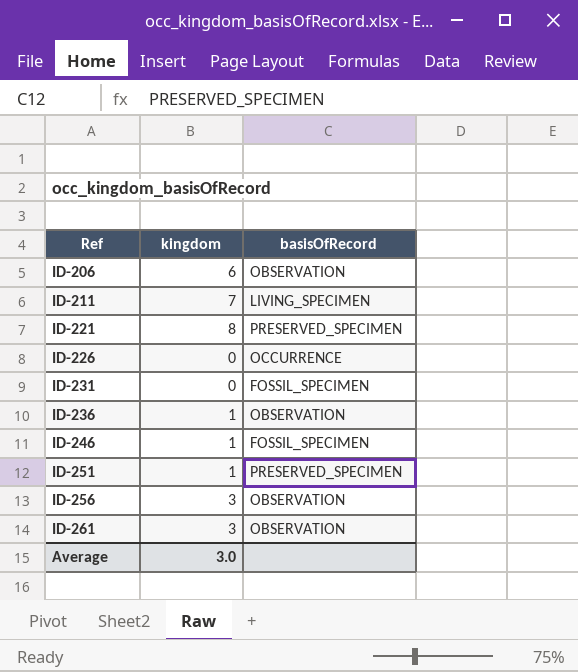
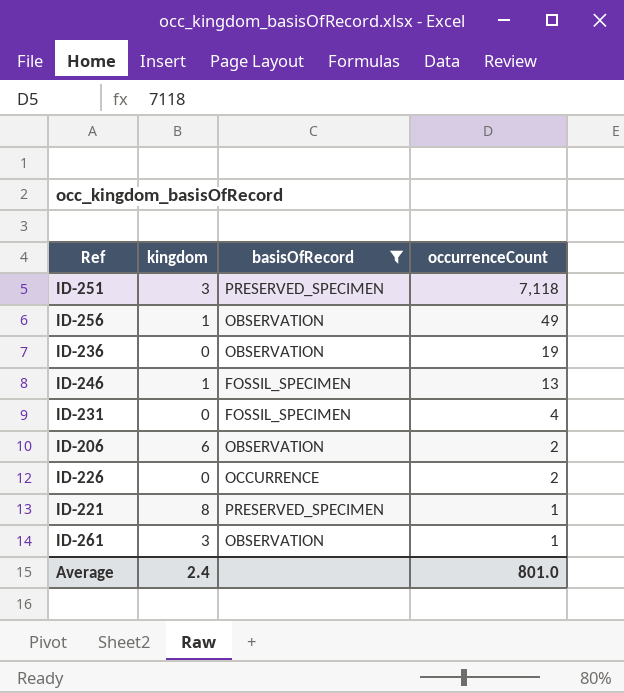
filter: none -> basisOfRecord != LIVING_SPECIMEN
row order: Ref ascending -> occurrenceCount descending
column occurrenceCount | position: none -> 4
ID-251 | kingdom: 1 -> 3
ID-256 | kingdom: 3 -> 1
ID-236 | kingdom: 1 -> 0
Average | kingdom: 3.0 -> 2.4

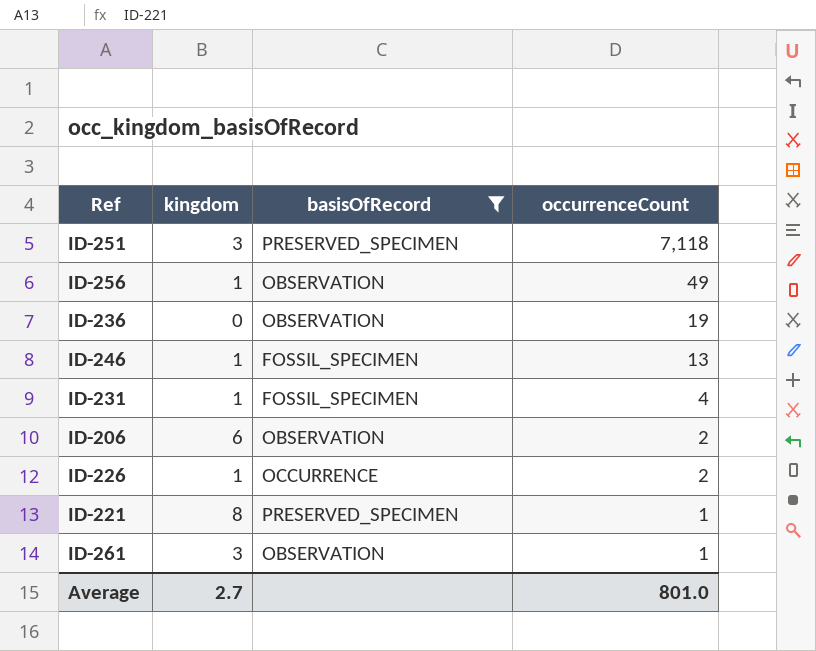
ID-231 | kingdom: 0 -> 1
ID-226 | kingdom: 0 -> 1
Average | kingdom: 2.4 -> 2.7

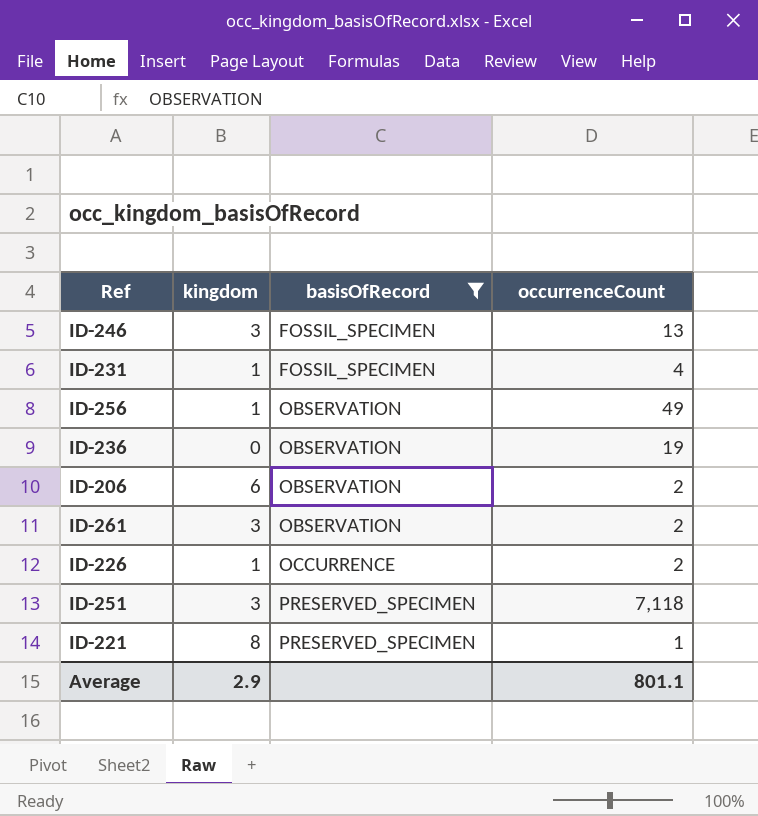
row order: occurrenceCount descending -> basisOfRecord ascending
ID-246 | kingdom: 1 -> 3
ID-261 | occurrenceCount: 1 -> 2
Average | kingdom: 2.7 -> 2.9
Average | occurrenceCount: 801.0 -> 801.1

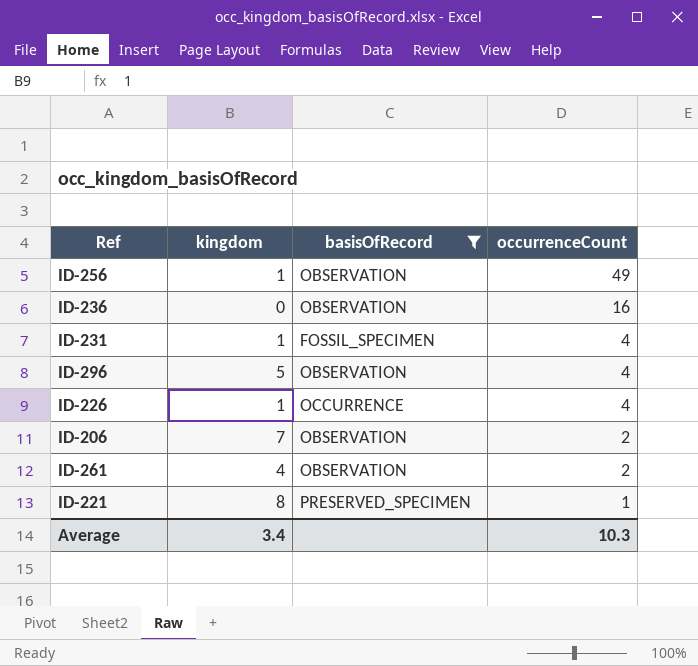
row order: basisOfRecord ascending -> occurrenceCount descending
row ID-246: 3 | FOSSIL_SPECIMEN | 13 -> none
row ID-251: 3 | PRESERVED_SPECIMEN | 7,118 -> none
ID-236 | occurrenceCount: 19 -> 16
row ID-296: none -> 5 | OBSERVATION | 4
ID-226 | occurrenceCount: 2 -> 4
ID-206 | kingdom: 6 -> 7
ID-261 | kingdom: 3 -> 4
Average | kingdom: 2.9 -> 3.4
Average | occurrenceCount: 801.1 -> 10.3

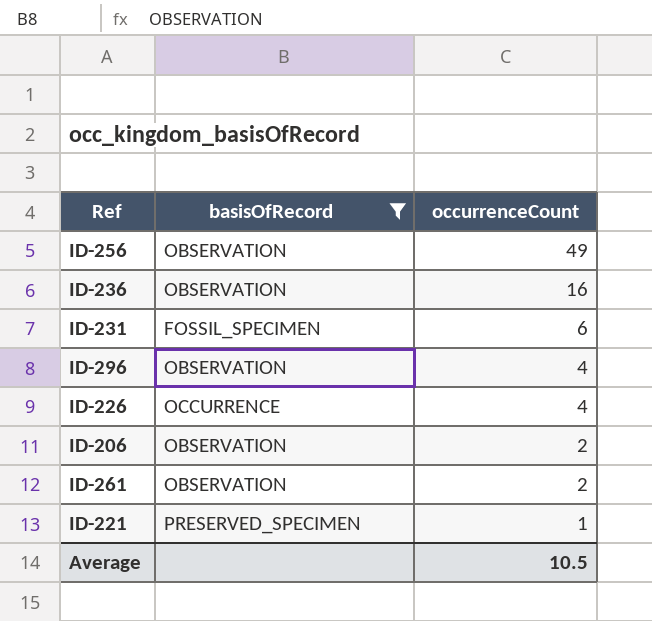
column kingdom | position: 2 -> none
ID-231 | occurrenceCount: 4 -> 6
Average | occurrenceCount: 10.3 -> 10.5

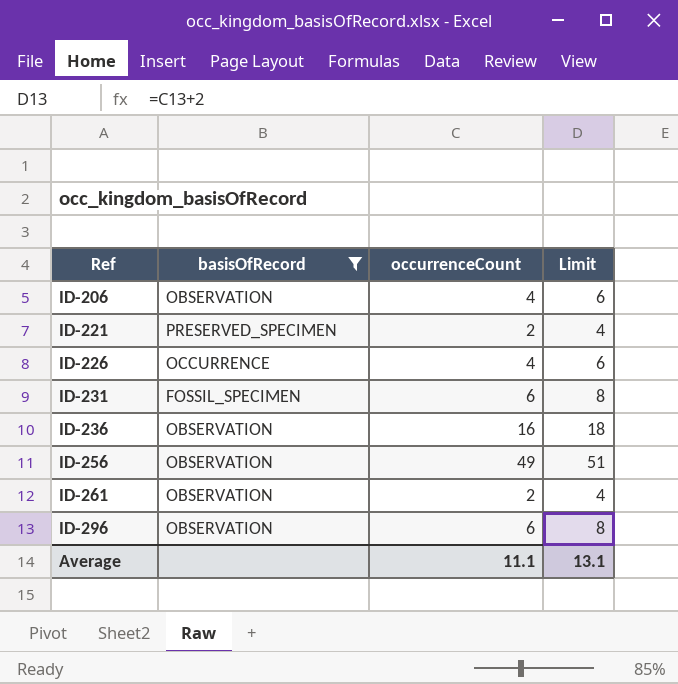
row order: occurrenceCount descending -> Ref ascending
column Limit | formula: none -> [occurrenceCount] + 2
ID-206 | occurrenceCount: 2 -> 4
ID-221 | occurrenceCount: 1 -> 2
ID-296 | occurrenceCount: 4 -> 6
Average | occurrenceCount: 10.5 -> 11.1

